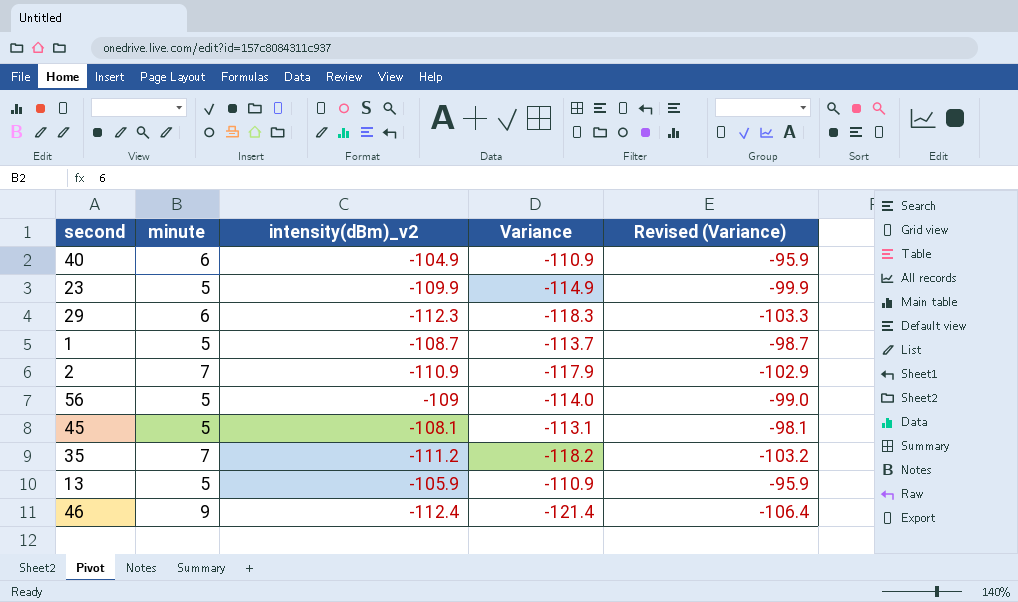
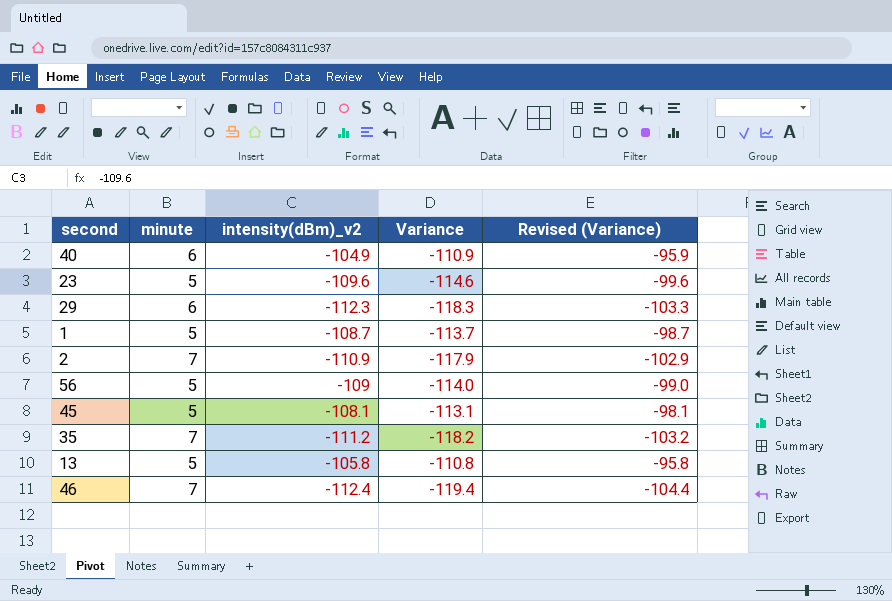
23 | intensity(dBm)_v2: -109.9 -> -109.6
23 | Variance: -114.9 -> -114.6
23 | Revised (Variance): -99.9 -> -99.6
13 | intensity(dBm)_v2: -105.9 -> -105.8
13 | Variance: -110.9 -> -110.8
13 | Revised (Variance): -95.9 -> -95.8
46 | minute: 9 -> 7
46 | Variance: -121.4 -> -119.4
46 | Revised (Variance): -106.4 -> -104.4

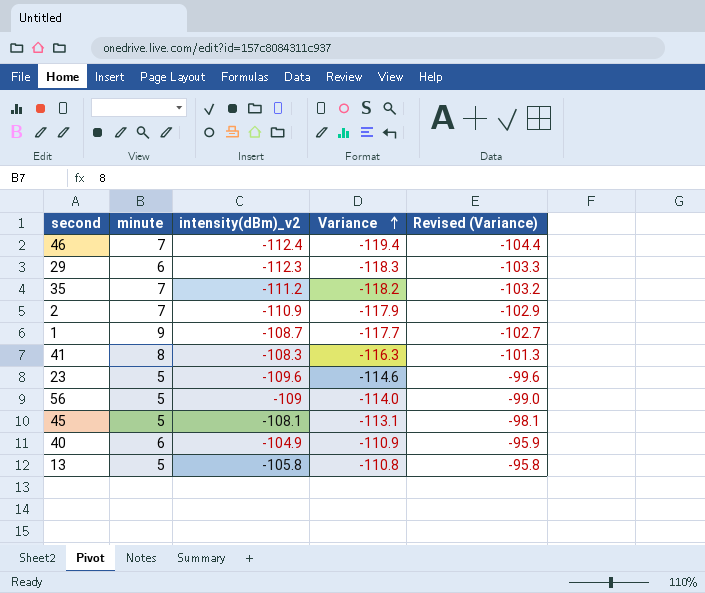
row order: none -> Variance ascending
1 | minute: 5 -> 9
1 | Variance: -113.7 -> -117.7
1 | Revised (Variance): -98.7 -> -102.7
row 41: none -> 8 | -108.3 | -116.3 | -101.3

